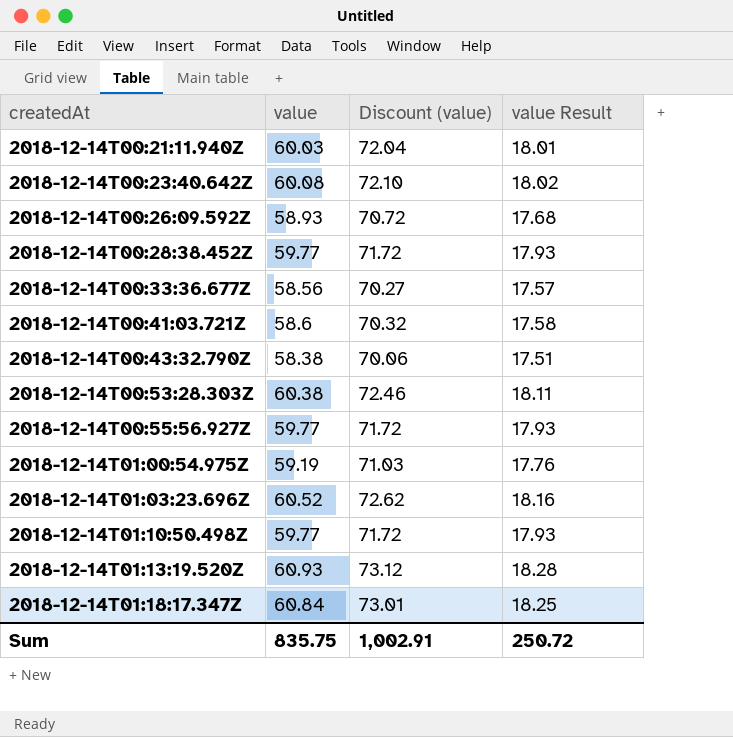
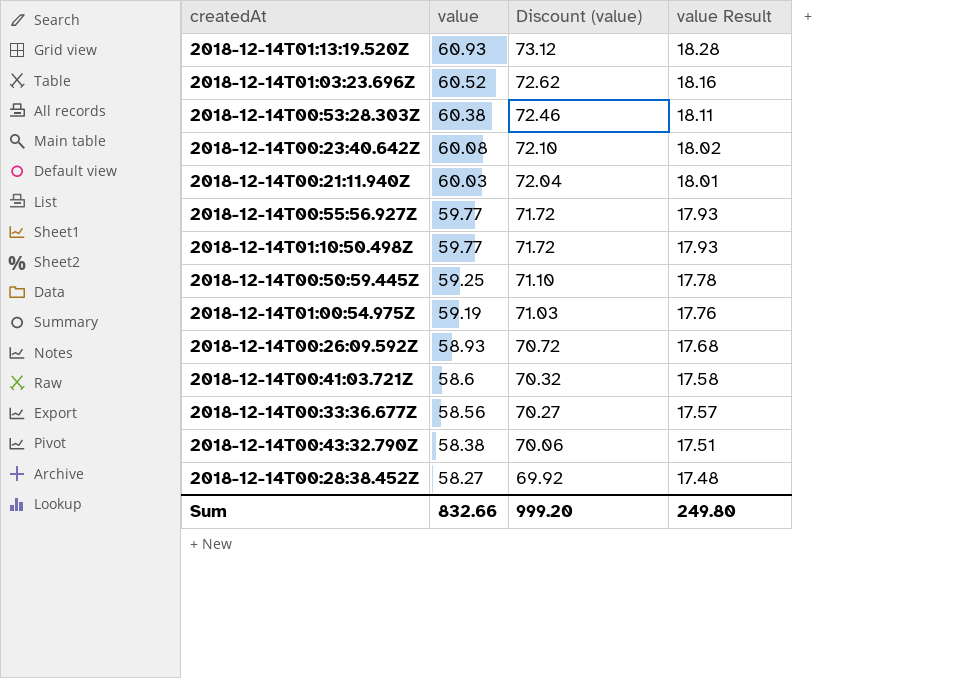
row order: createdAt ascending -> value descending
row 2018-12-14T01:18:17.347Z: 60.84 | 73.01 | 18.25 -> none
row 2018-12-14T00:50:59.445Z: none -> 59.25 | 71.10 | 17.78
2018-12-14T00:28:38.452Z | value: 59.77 -> 58.27
2018-12-14T00:28:38.452Z | Discount (value): 71.72 -> 69.92
2018-12-14T00:28:38.452Z | value Result: 17.93 -> 17.48
Sum | value: 835.75 -> 832.66
Sum | Discount (value): 1,002.91 -> 999.20
Sum | value Result: 250.72 -> 249.80

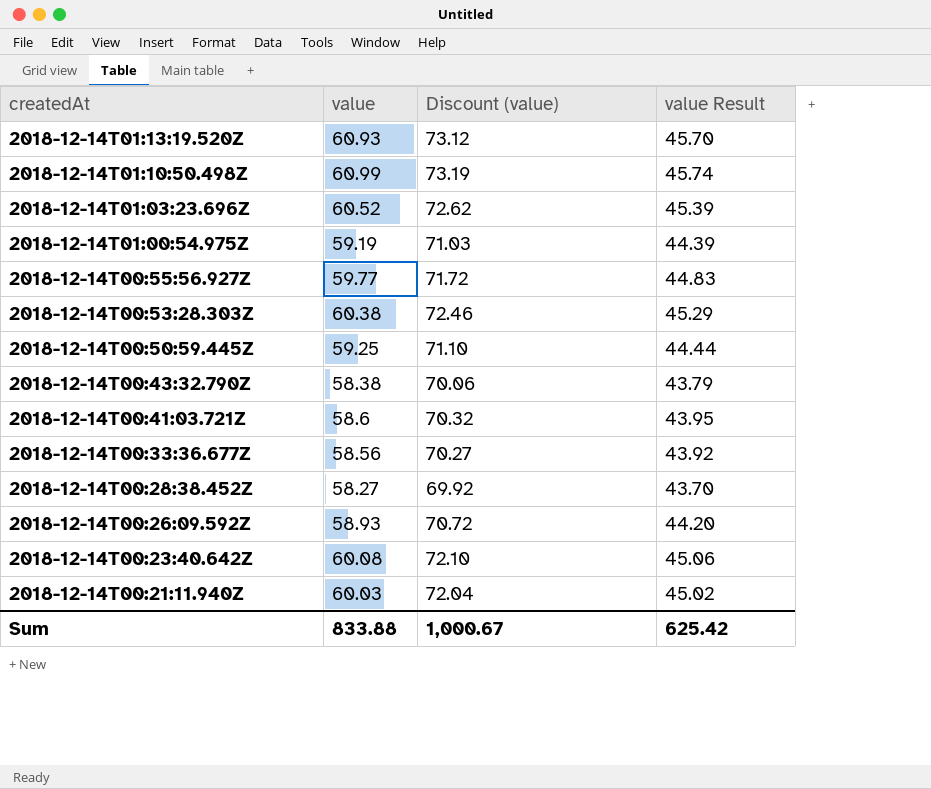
row order: value descending -> createdAt descending
column value Result | formula: [value] * 0.3 -> [value] * 0.75
2018-12-14T01:10:50.498Z | value: 59.77 -> 60.99
2018-12-14T01:10:50.498Z | Discount (value): 71.72 -> 73.19
Sum | value: 832.66 -> 833.88
Sum | Discount (value): 999.20 -> 1,000.67
Sum | value Result: 249.80 -> 625.42

